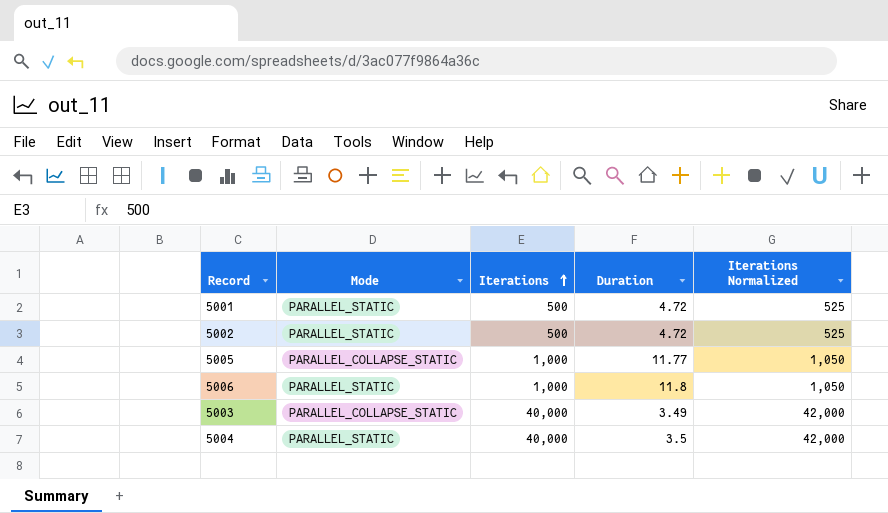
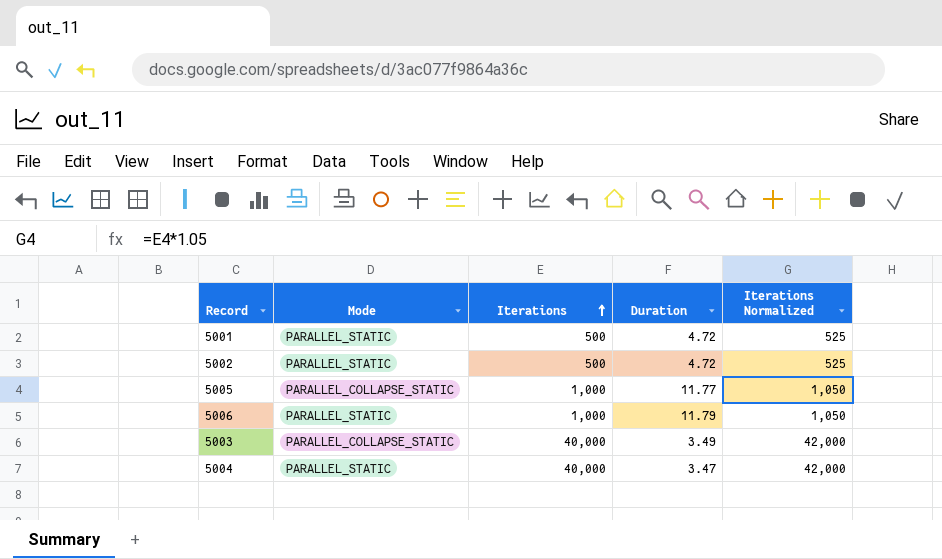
5006 | Duration: 11.8 -> 11.79
5004 | Duration: 3.5 -> 3.47

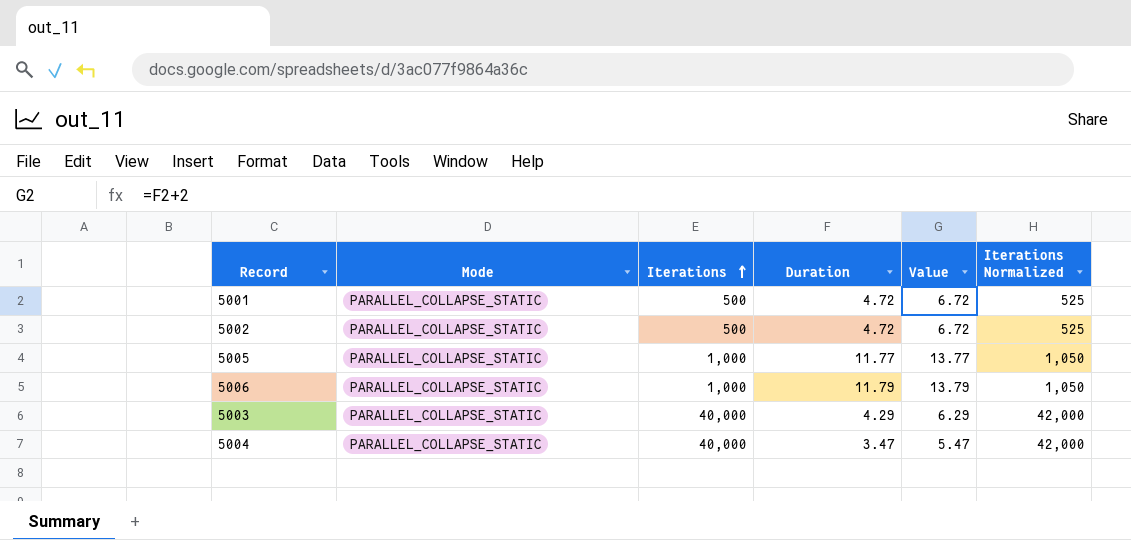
column Value | formula: none -> [Duration] + 2
5001 | Mode: PARALLEL_STATIC -> PARALLEL_COLLAPSE_STATIC
5002 | Mode: PARALLEL_STATIC -> PARALLEL_COLLAPSE_STATIC
5006 | Mode: PARALLEL_STATIC -> PARALLEL_COLLAPSE_STATIC
5003 | Duration: 3.49 -> 4.29
5004 | Mode: PARALLEL_STATIC -> PARALLEL_COLLAPSE_STATIC

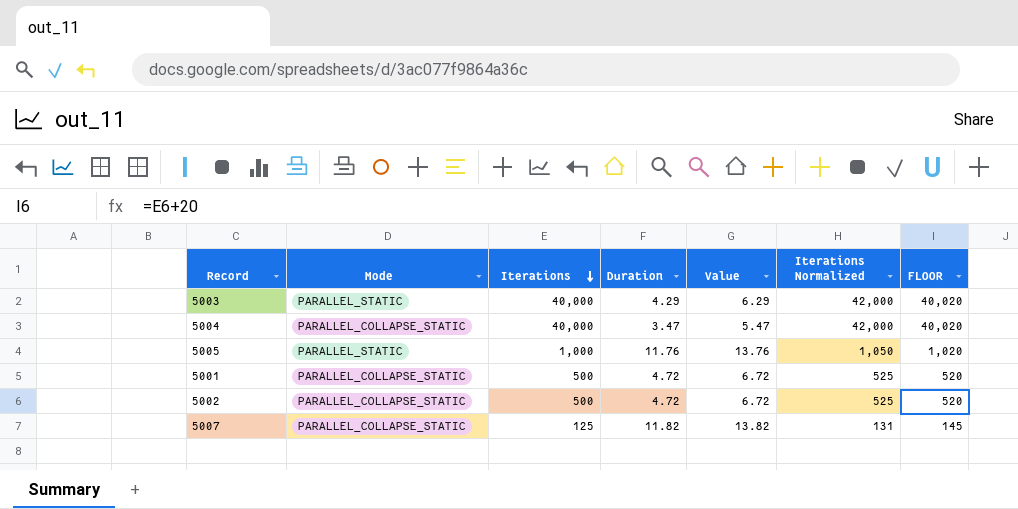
row order: Iterations ascending -> Iterations descending
column FLOOR | formula: none -> [Iterations] + 20
row 5006: PARALLEL_COLLAPSE_STATIC | 1,000 | 11.79 | 13.79 | 1,050 -> none
5003 | Mode: PARALLEL_COLLAPSE_STATIC -> PARALLEL_STATIC
5005 | Mode: PARALLEL_COLLAPSE_STATIC -> PARALLEL_STATIC
5005 | Duration: 11.77 -> 11.76
5005 | Value: 13.77 -> 13.76
row 5007: none -> PARALLEL_COLLAPSE_STATIC | 125 | 11.82 | 13.82 | 131 | 145

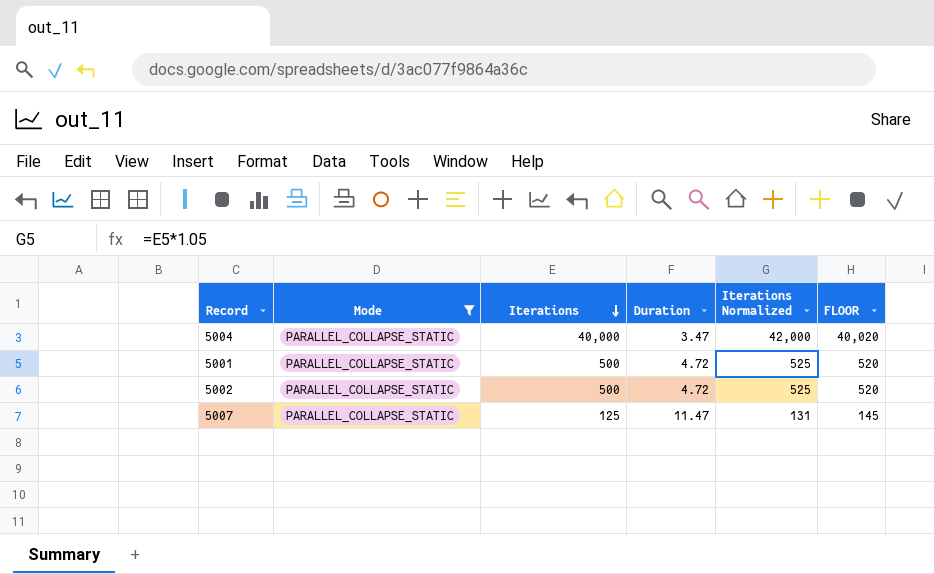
filter: none -> Mode = PARALLEL_COLLAPSE_STATIC
column Value | formula: [Duration] + 2 -> none
5007 | Duration: 11.82 -> 11.47

